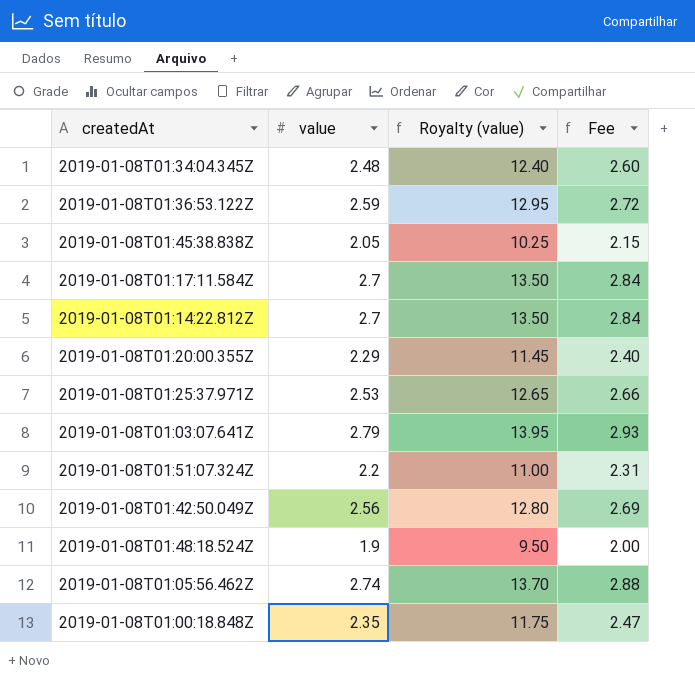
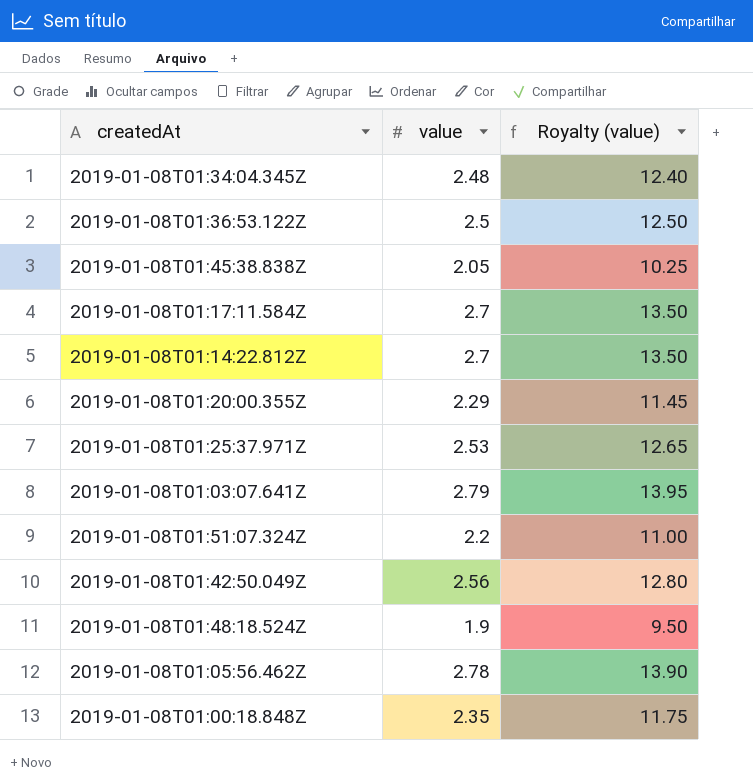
column Fee | formula: [value] * 1.05 -> none
2019-01-08T01:36:53.122Z | value: 2.59 -> 2.5
2019-01-08T01:36:53.122Z | Royalty (value): 12.95 -> 12.50
2019-01-08T01:05:56.462Z | value: 2.74 -> 2.78
2019-01-08T01:05:56.462Z | Royalty (value): 13.70 -> 13.90

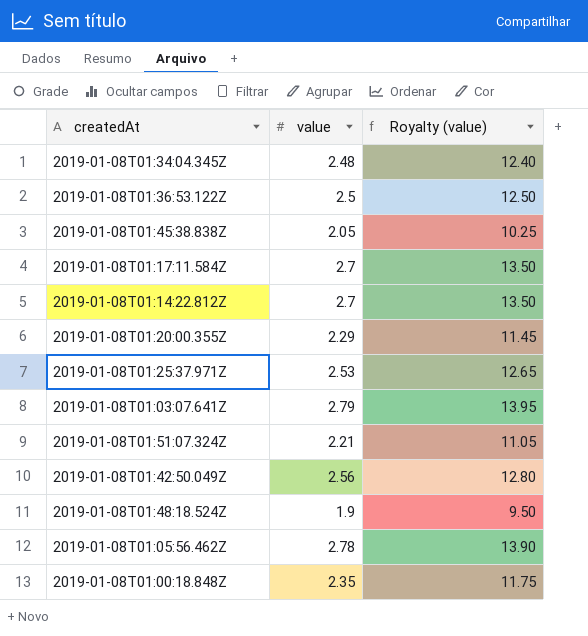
2019-01-08T01:51:07.324Z | value: 2.2 -> 2.21
2019-01-08T01:51:07.324Z | Royalty (value): 11.00 -> 11.05

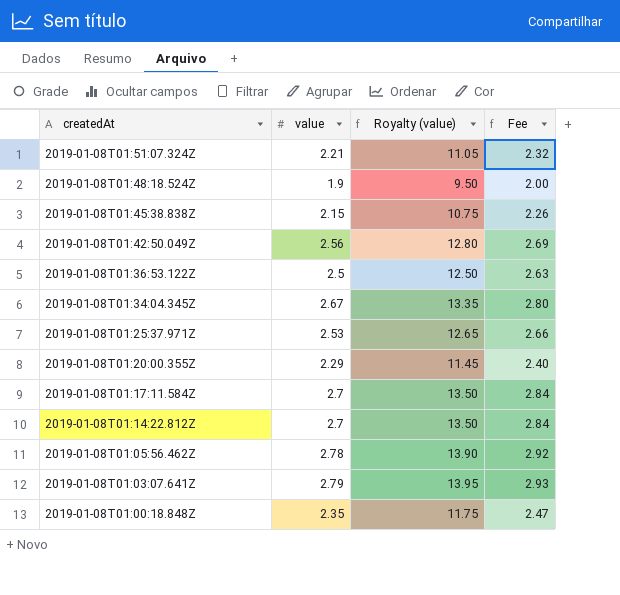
row order: none -> createdAt descending
column Fee | formula: none -> [value] * 1.05
2019-01-08T01:45:38.838Z | value: 2.05 -> 2.15
2019-01-08T01:45:38.838Z | Royalty (value): 10.25 -> 10.75
2019-01-08T01:34:04.345Z | value: 2.48 -> 2.67
2019-01-08T01:34:04.345Z | Royalty (value): 12.40 -> 13.35

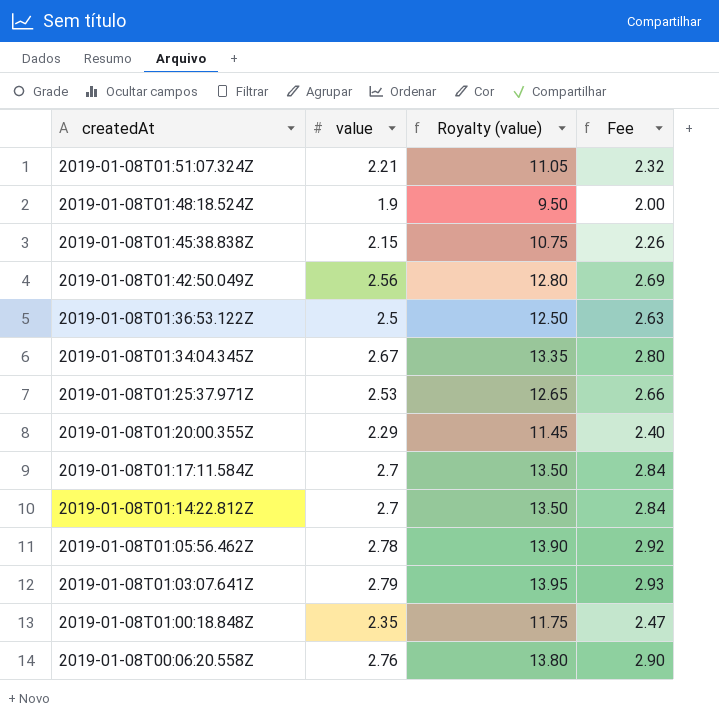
row 2019-01-08T00:06:20.558Z: none -> 2.76 | 13.80 | 2.90

